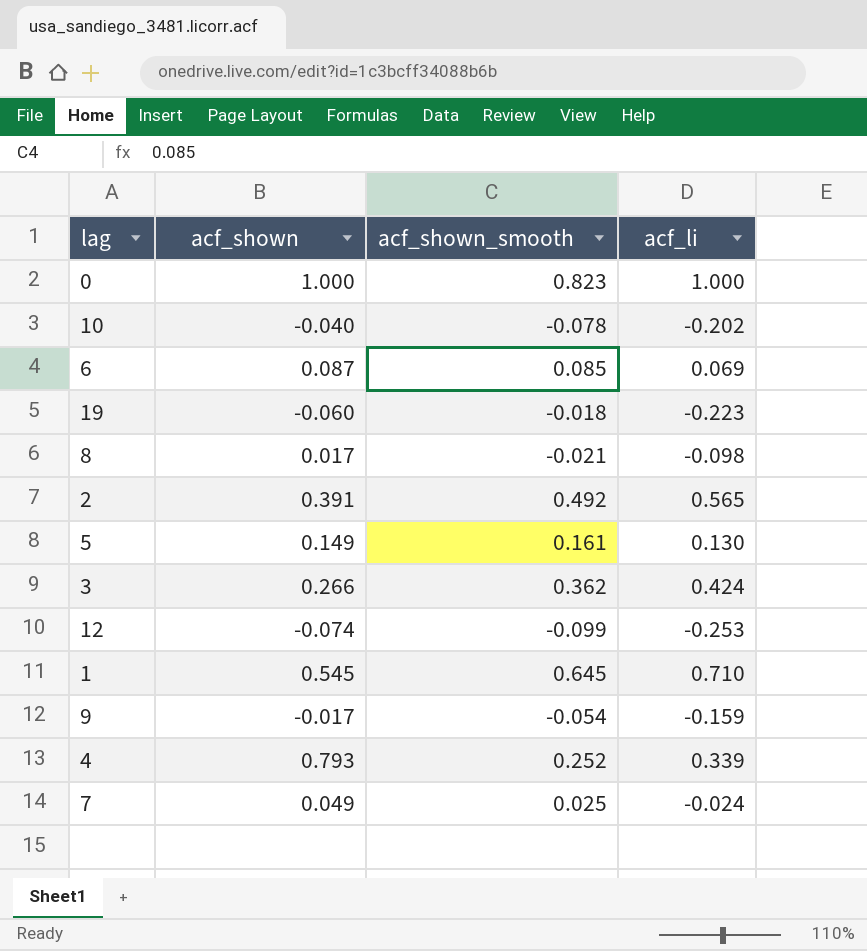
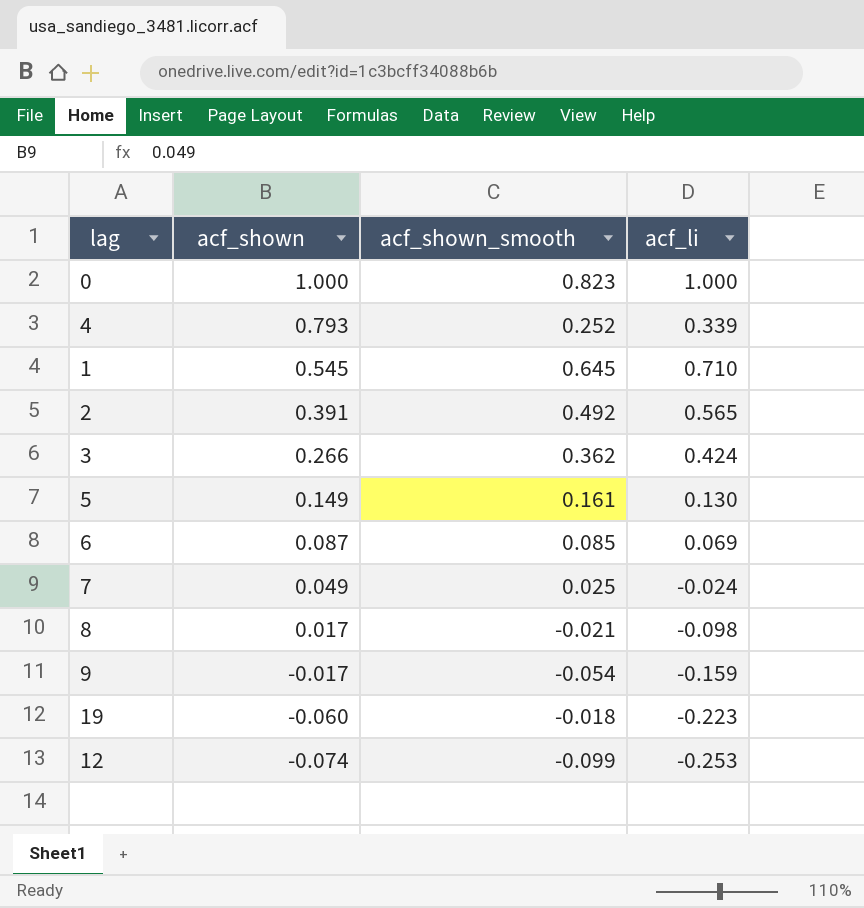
row order: none -> acf_shown descending
row 10: -0.040 | -0.078 | -0.202 -> none

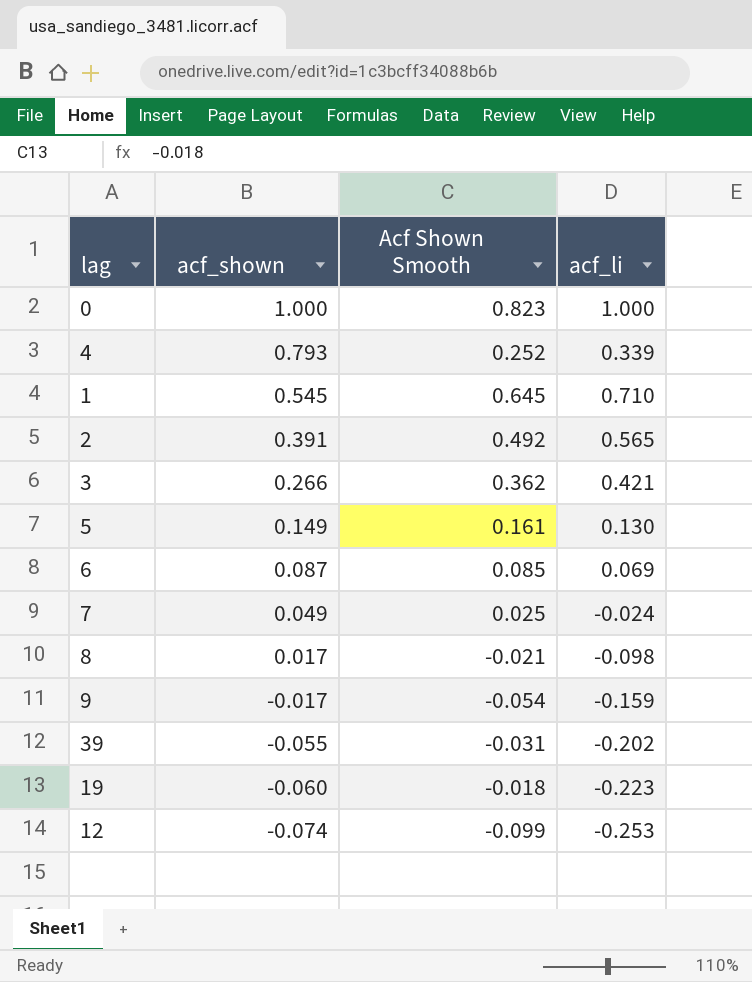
column name: acf_shown_smooth -> Acf Shown Smooth
3 | acf_li: 0.424 -> 0.421
row 39: none -> -0.055 | -0.031 | -0.202

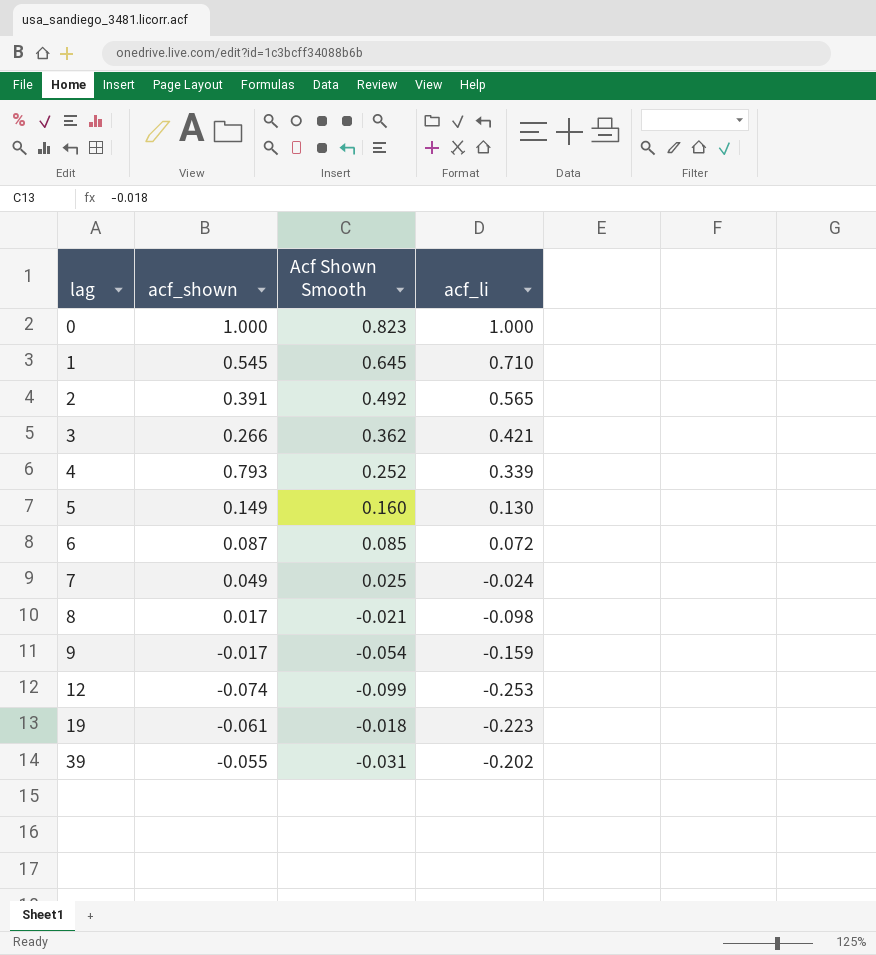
row order: acf_shown descending -> lag ascending
5 | Acf Shown Smooth: 0.161 -> 0.160
6 | acf_li: 0.069 -> 0.072
19 | acf_shown: -0.060 -> -0.061

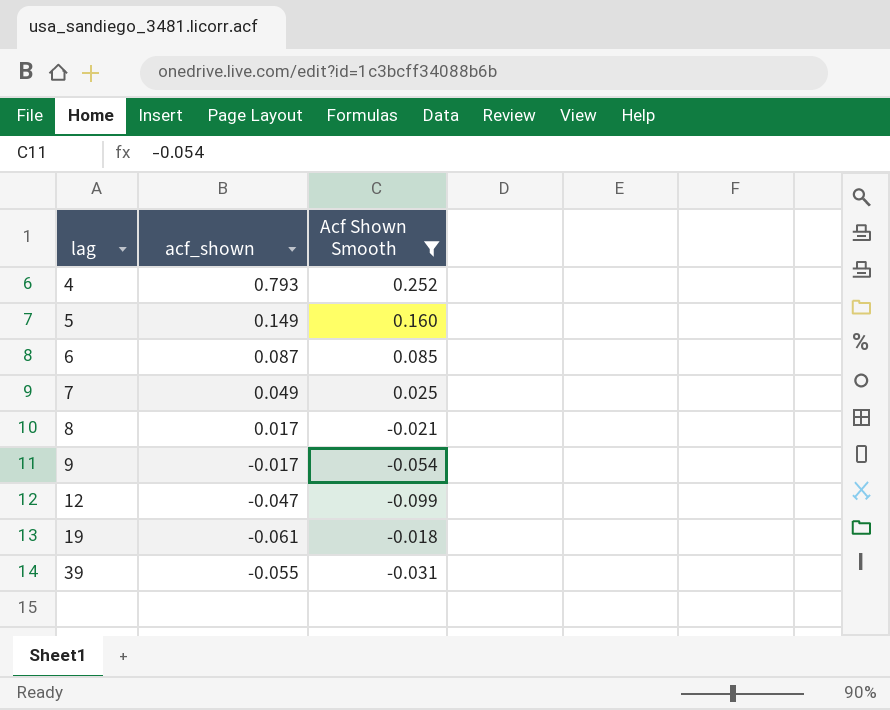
filter: none -> Acf Shown Smooth <= 0.252
column acf_li | position: 4 -> none
12 | acf_shown: -0.074 -> -0.047

